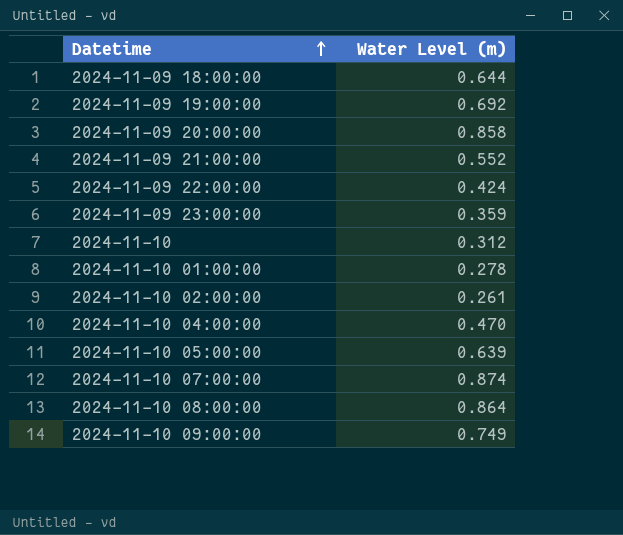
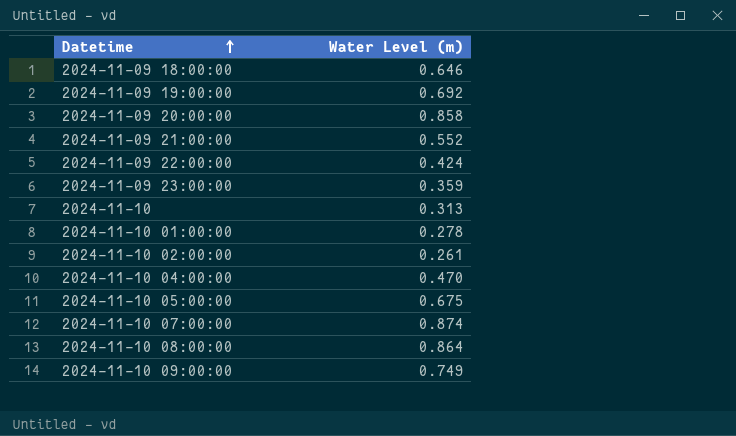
2024-11-09 18:00:00 | Water Level (m): 0.644 -> 0.646
2024-11-10 | Water Level (m): 0.312 -> 0.313
2024-11-10 05:00:00 | Water Level (m): 0.639 -> 0.675

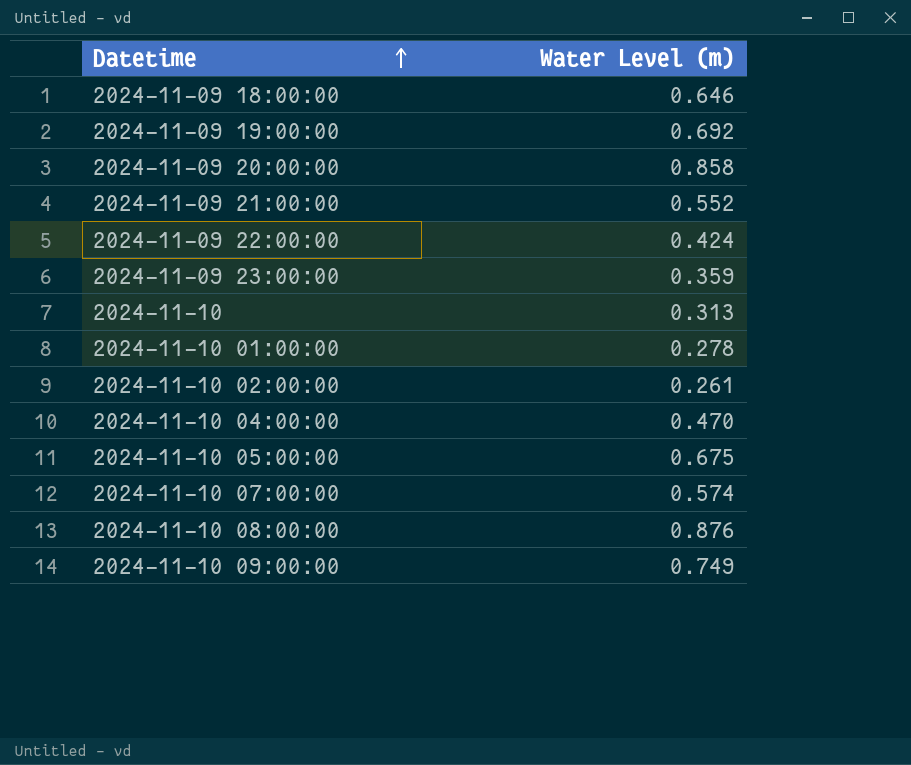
2024-11-10 07:00:00 | Water Level (m): 0.874 -> 0.574
2024-11-10 08:00:00 | Water Level (m): 0.864 -> 0.876

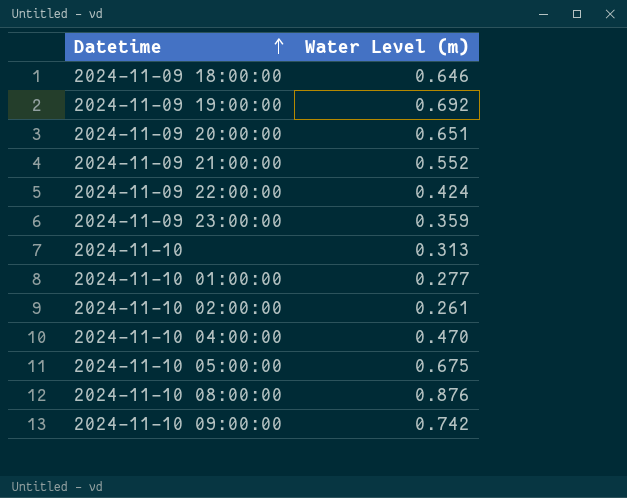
row 2024-11-10 07:00:00: 0.574 -> none
2024-11-09 20:00:00 | Water Level (m): 0.858 -> 0.651
2024-11-10 01:00:00 | Water Level (m): 0.278 -> 0.277
2024-11-10 09:00:00 | Water Level (m): 0.749 -> 0.742

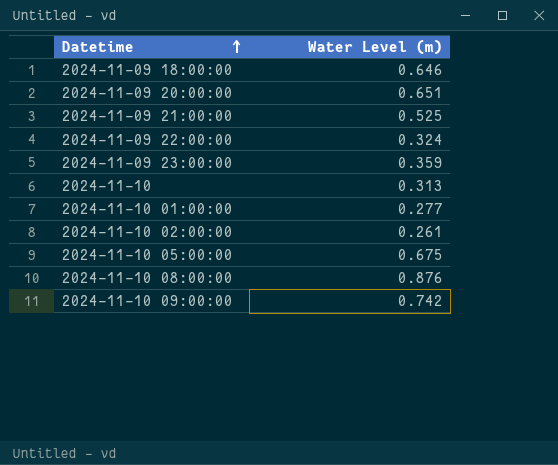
row 2024-11-09 19:00:00: 0.692 -> none
row 2024-11-10 04:00:00: 0.470 -> none
2024-11-09 21:00:00 | Water Level (m): 0.552 -> 0.525
2024-11-09 22:00:00 | Water Level (m): 0.424 -> 0.324

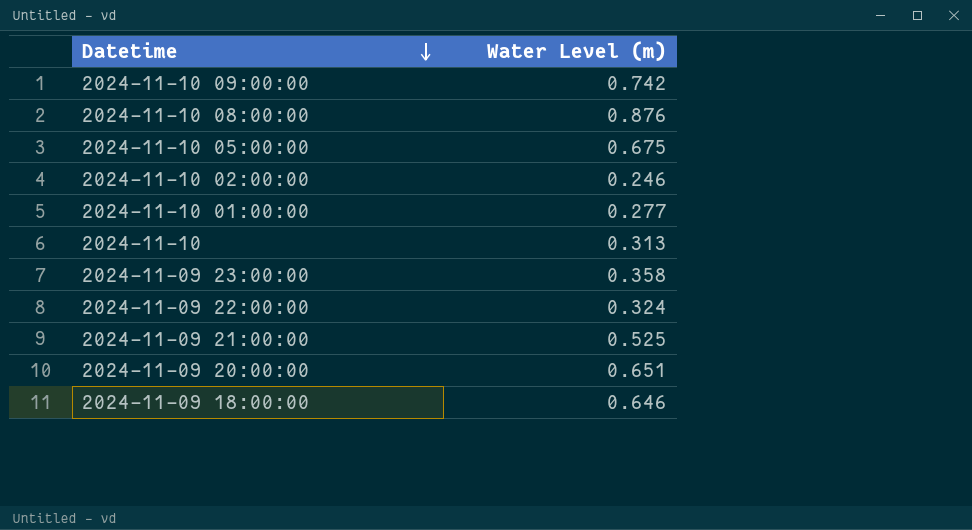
row order: Datetime ascending -> Datetime descending
2024-11-10 02:00:00 | Water Level (m): 0.261 -> 0.246
2024-11-09 23:00:00 | Water Level (m): 0.359 -> 0.358

